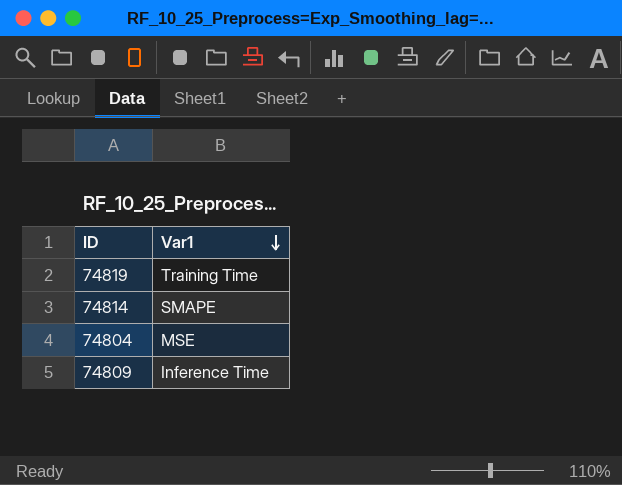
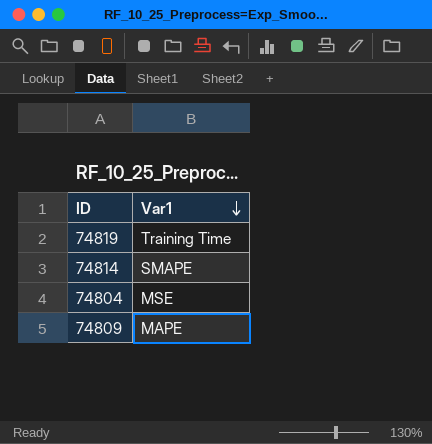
74809 | Var1: Inference Time -> MAPE

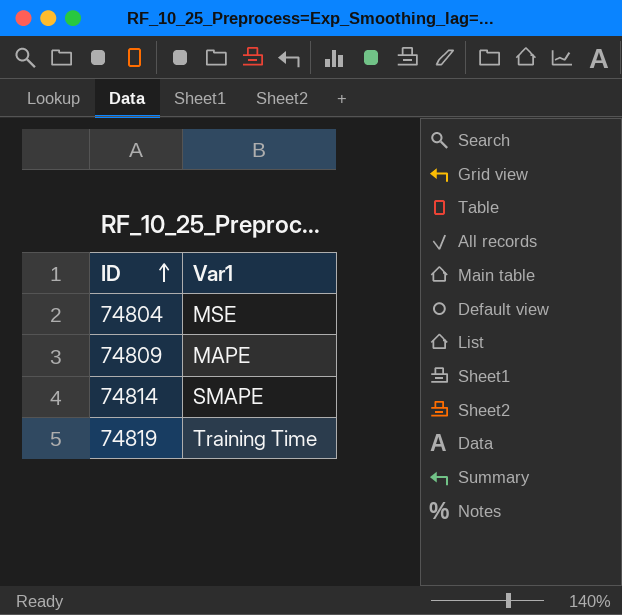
row order: Var1 descending -> ID ascending

